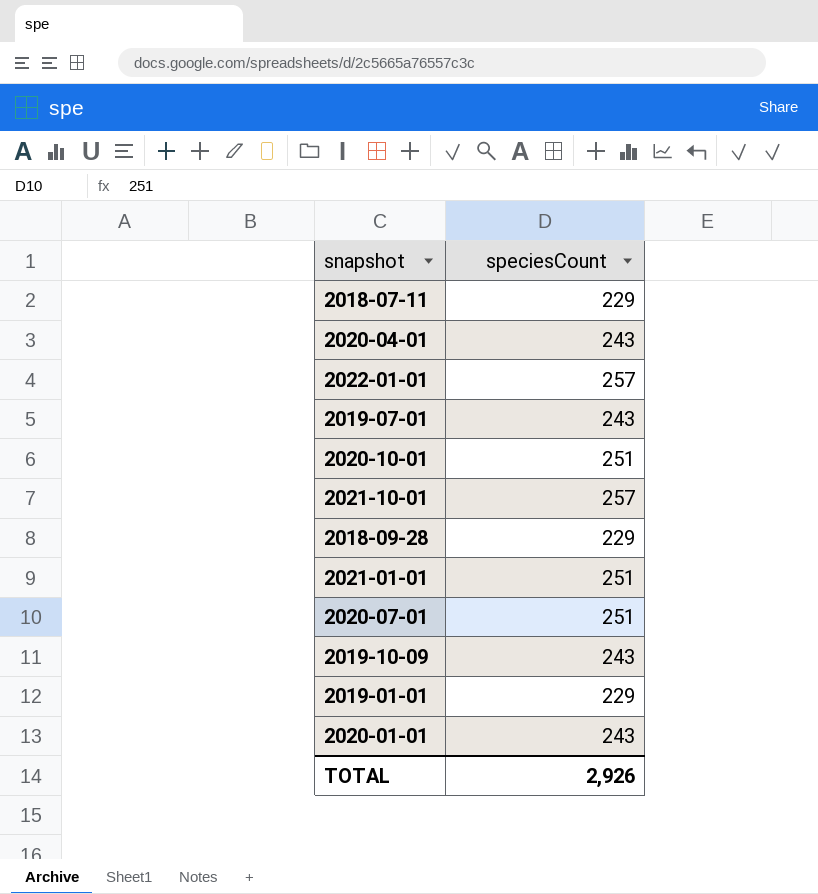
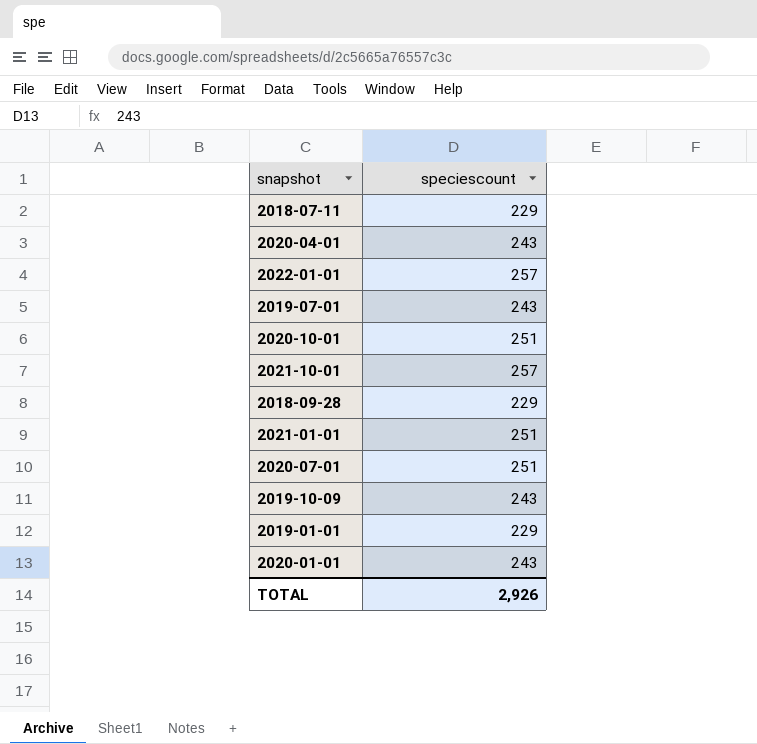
column name: speciesCount -> speciescount

